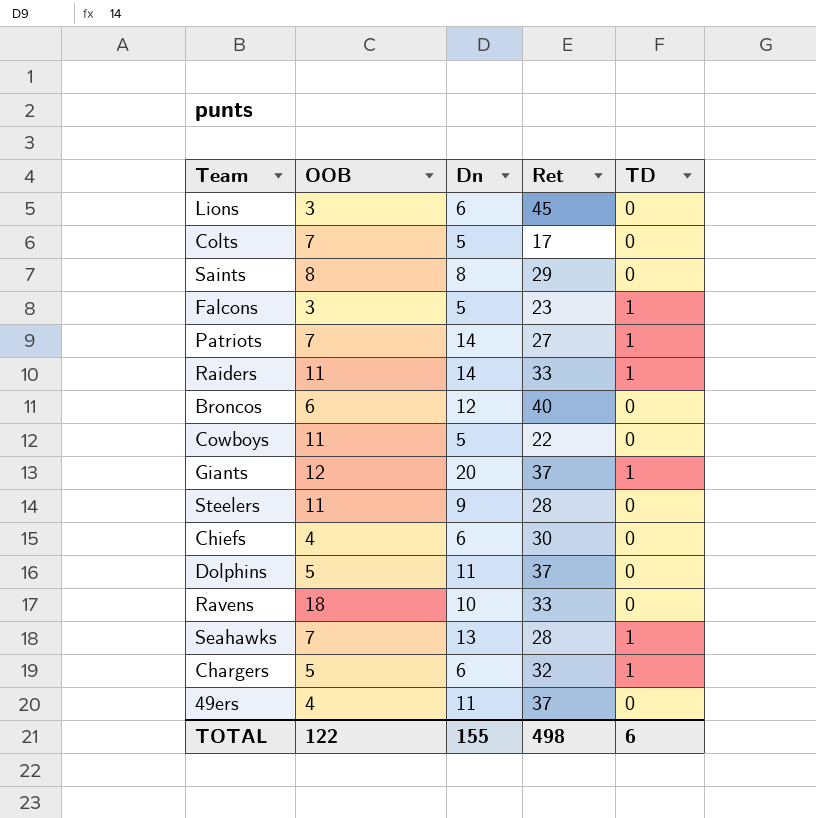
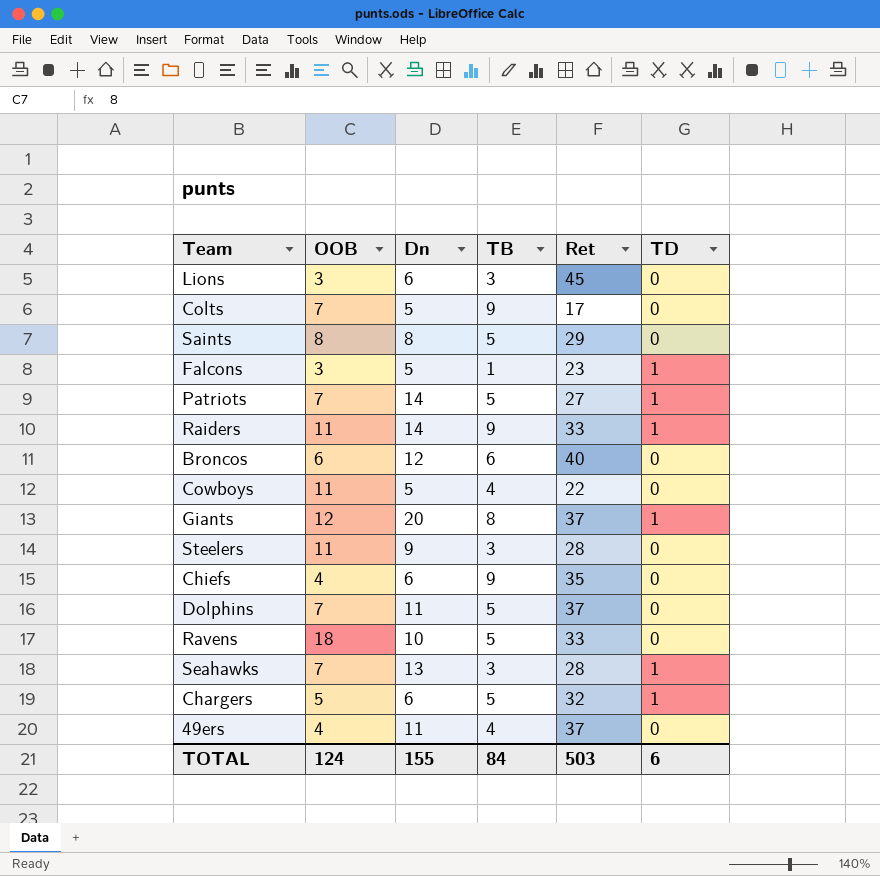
column TB | position: none -> 4
Chiefs | Ret: 30 -> 35
Dolphins | OOB: 5 -> 7
TOTAL | OOB: 122 -> 124
TOTAL | Ret: 498 -> 503

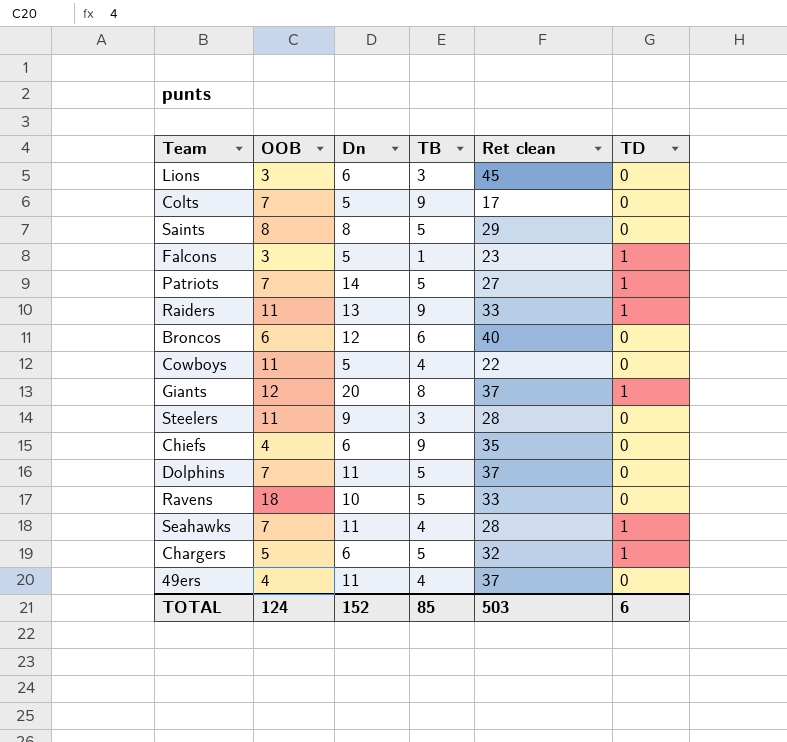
column name: Ret -> Ret clean
Raiders | Dn: 14 -> 13
Seahawks | Dn: 13 -> 11
Seahawks | TB: 3 -> 4
TOTAL | Dn: 155 -> 152
TOTAL | TB: 84 -> 85

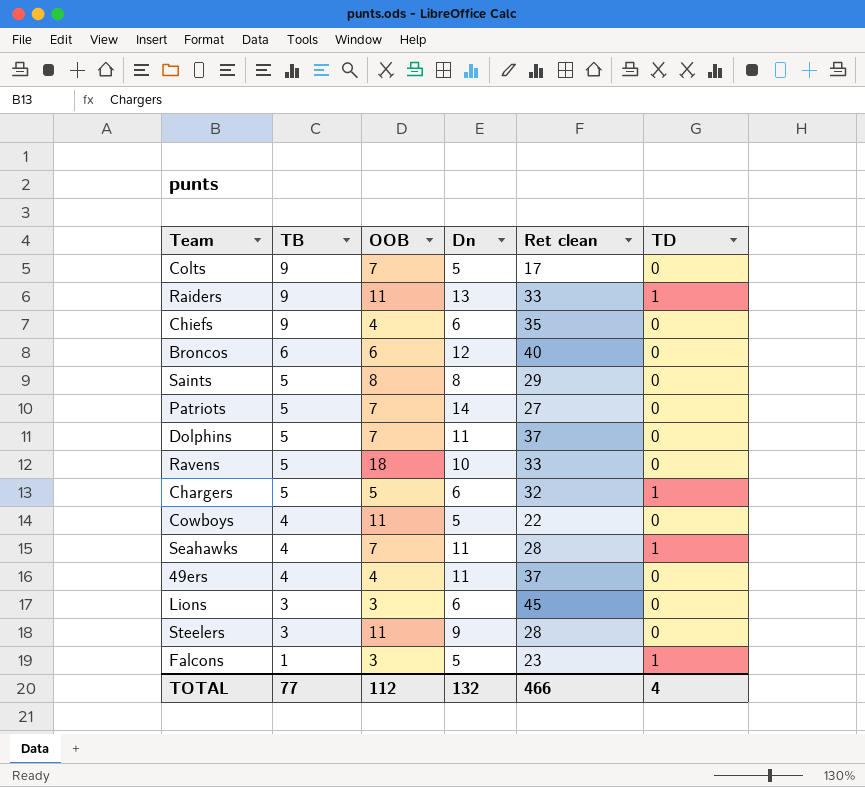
row order: none -> TB descending
column TB | position: 4 -> 2
row Giants: 12 | 20 | 8 | 37 | 1 -> none
Patriots | TD: 1 -> 0
TOTAL | TB: 85 -> 77
TOTAL | OOB: 124 -> 112
TOTAL | Dn: 152 -> 132
TOTAL | Ret clean: 503 -> 466
TOTAL | TD: 6 -> 4

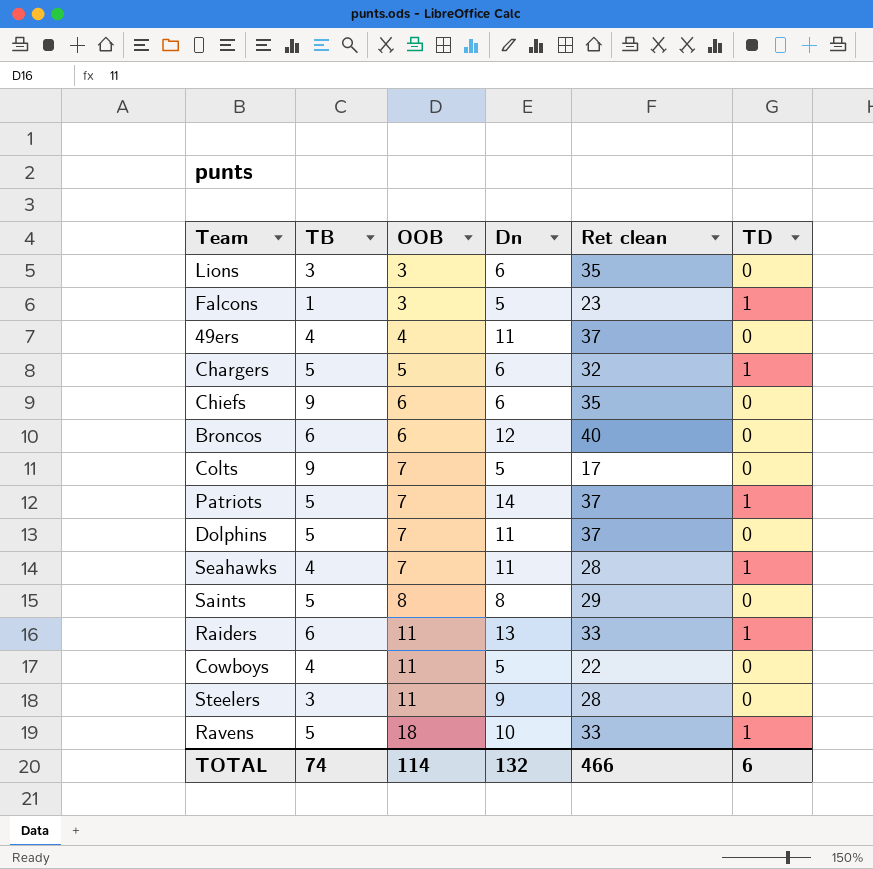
row order: TB descending -> OOB ascending
Lions | Ret clean: 45 -> 35
Chiefs | OOB: 4 -> 6
Patriots | Ret clean: 27 -> 37
Patriots | TD: 0 -> 1
Raiders | TB: 9 -> 6
Ravens | TD: 0 -> 1
TOTAL | TB: 77 -> 74
TOTAL | OOB: 112 -> 114
TOTAL | TD: 4 -> 6

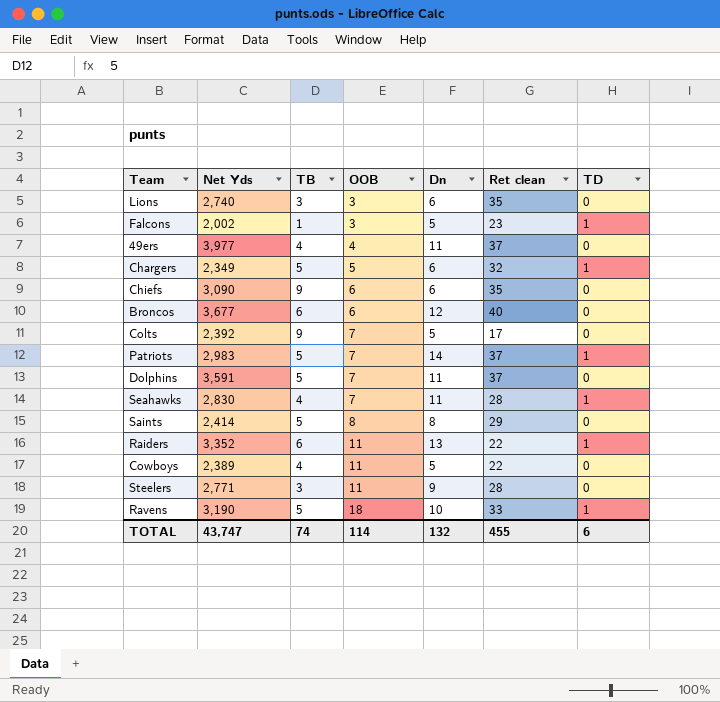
column Net Yds | position: none -> 2
Raiders | Ret clean: 33 -> 22
TOTAL | Ret clean: 466 -> 455

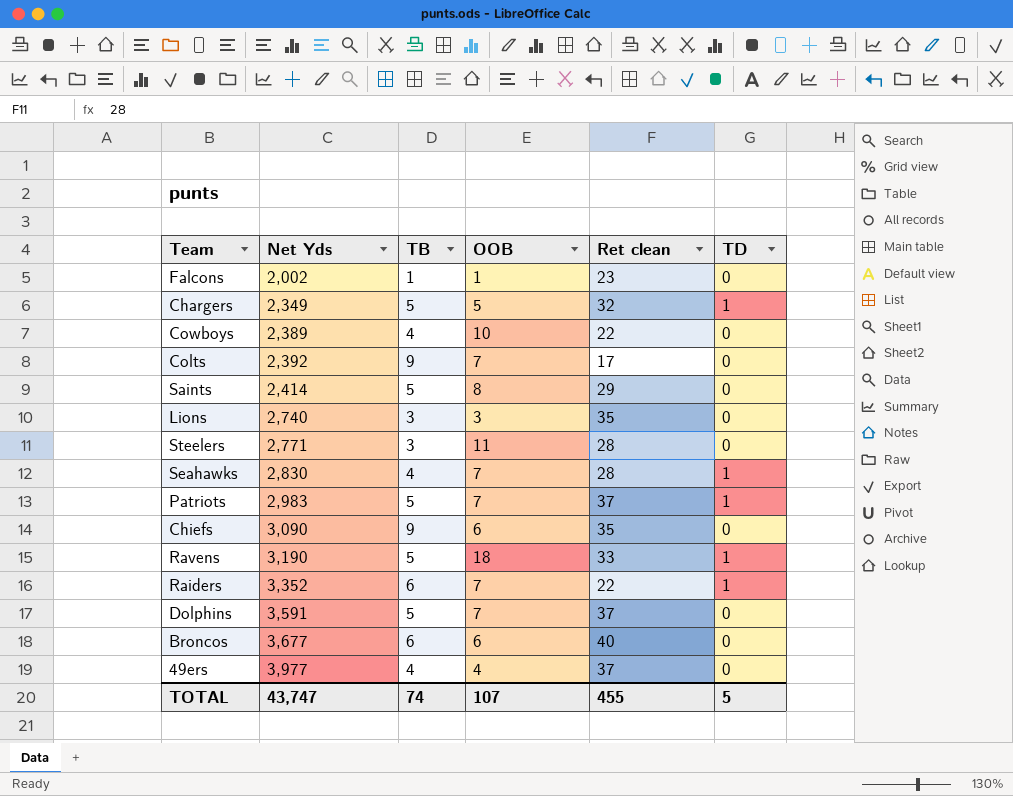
row order: OOB ascending -> Net Yds ascending
column Dn | position: 5 -> none
Falcons | OOB: 3 -> 1
Falcons | TD: 1 -> 0
Cowboys | OOB: 11 -> 10
Raiders | OOB: 11 -> 7
TOTAL | OOB: 114 -> 107
TOTAL | TD: 6 -> 5

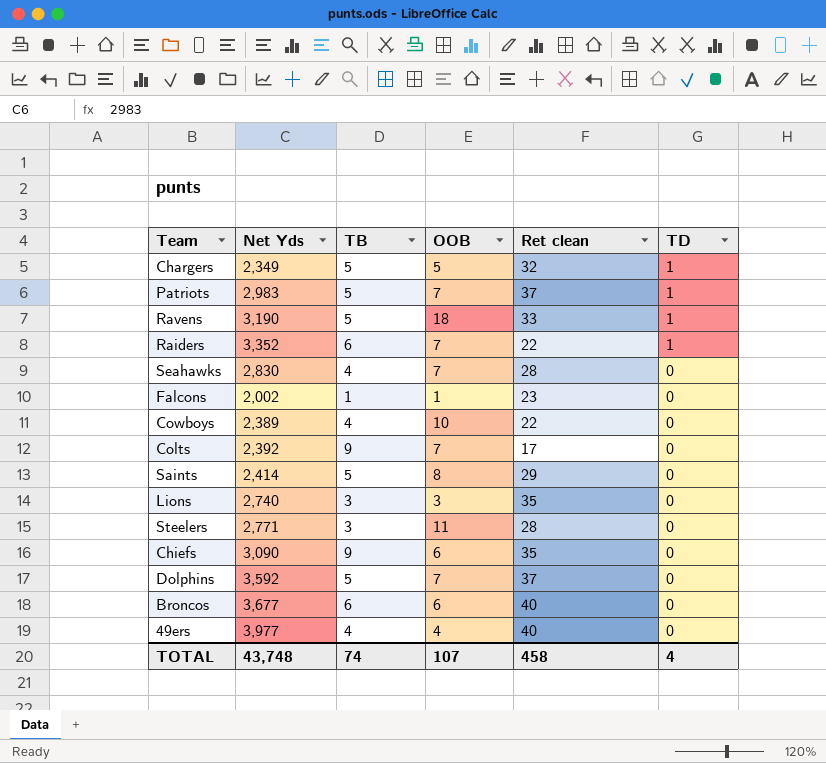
row order: Net Yds ascending -> TD descending
Seahawks | TD: 1 -> 0
Dolphins | Net Yds: 3,591 -> 3,592
49ers | Ret clean: 37 -> 40
TOTAL | Net Yds: 43,747 -> 43,748
TOTAL | Ret clean: 455 -> 458
TOTAL | TD: 5 -> 4

